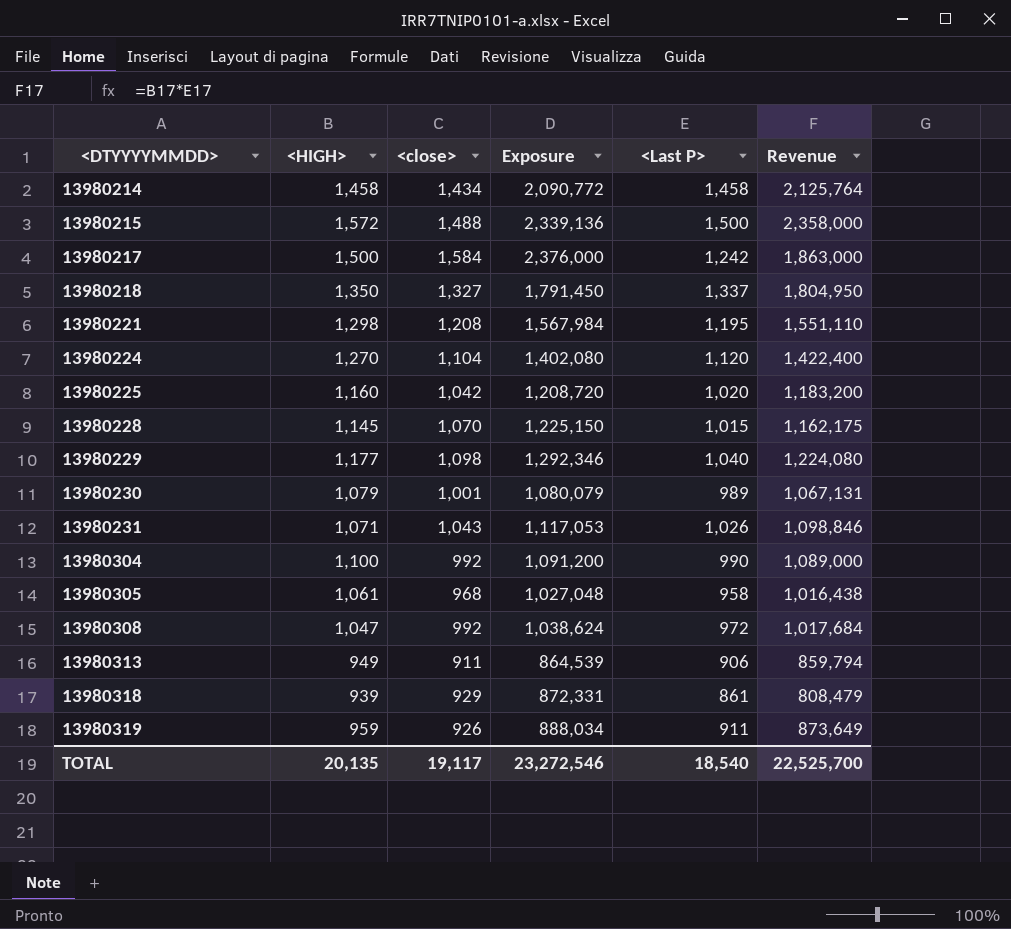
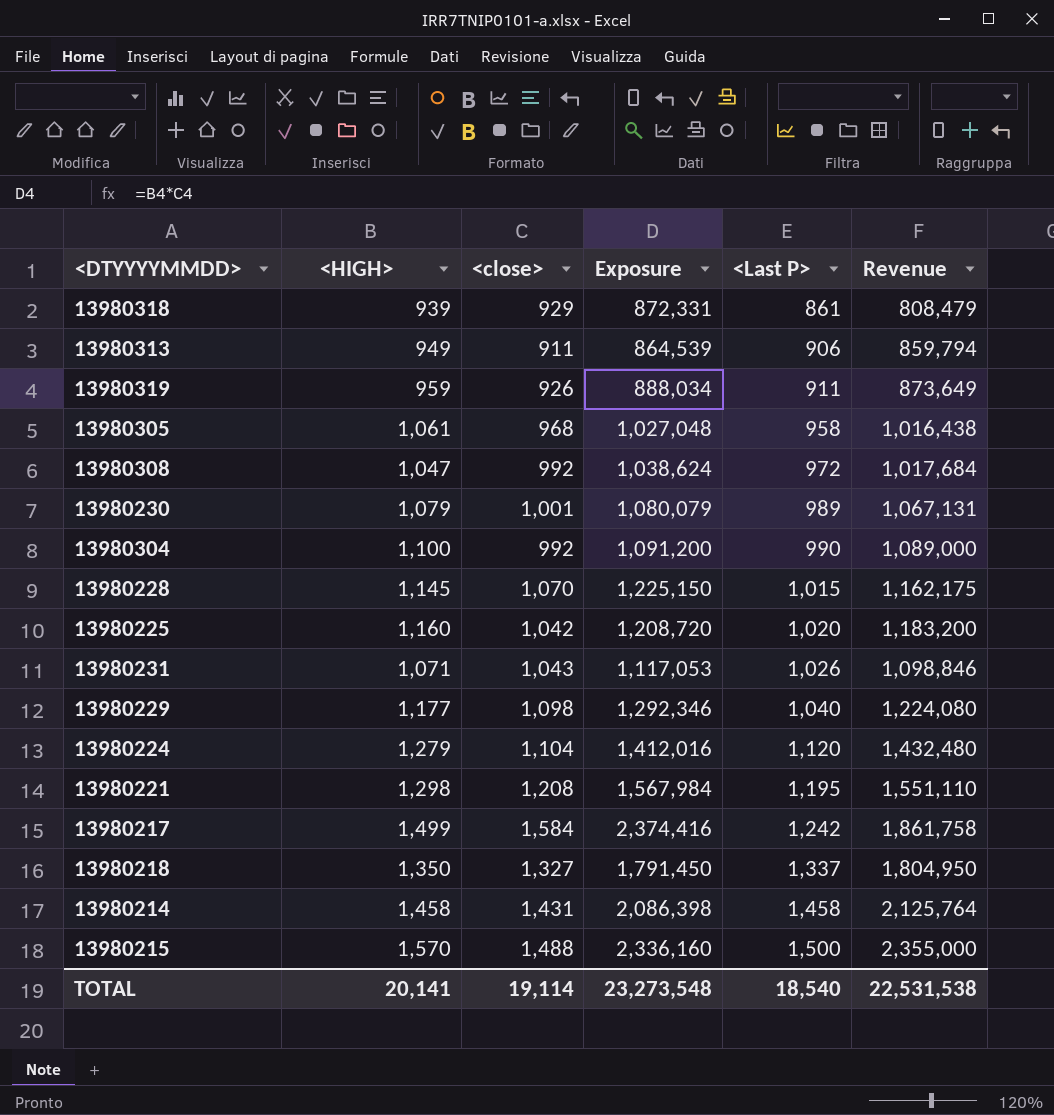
row order: <DTYYYYMMDD> ascending -> <Last P> ascending
13980224 | <HIGH>: 1,270 -> 1,279
13980224 | Exposure: 1,402,080 -> 1,412,016
13980224 | Revenue: 1,422,400 -> 1,432,480
13980217 | <HIGH>: 1,500 -> 1,499
13980217 | Exposure: 2,376,000 -> 2,374,416
13980217 | Revenue: 1,863,000 -> 1,861,758
13980214 | <close>: 1,434 -> 1,431
13980214 | Exposure: 2,090,772 -> 2,086,398
13980215 | <HIGH>: 1,572 -> 1,570
13980215 | Exposure: 2,339,136 -> 2,336,160
13980215 | Revenue: 2,358,000 -> 2,355,000
TOTAL | <HIGH>: 20,135 -> 20,141
TOTAL | <close>: 19,117 -> 19,114
TOTAL | Exposure: 23,272,546 -> 23,273,548
TOTAL | Revenue: 22,525,700 -> 22,531,538

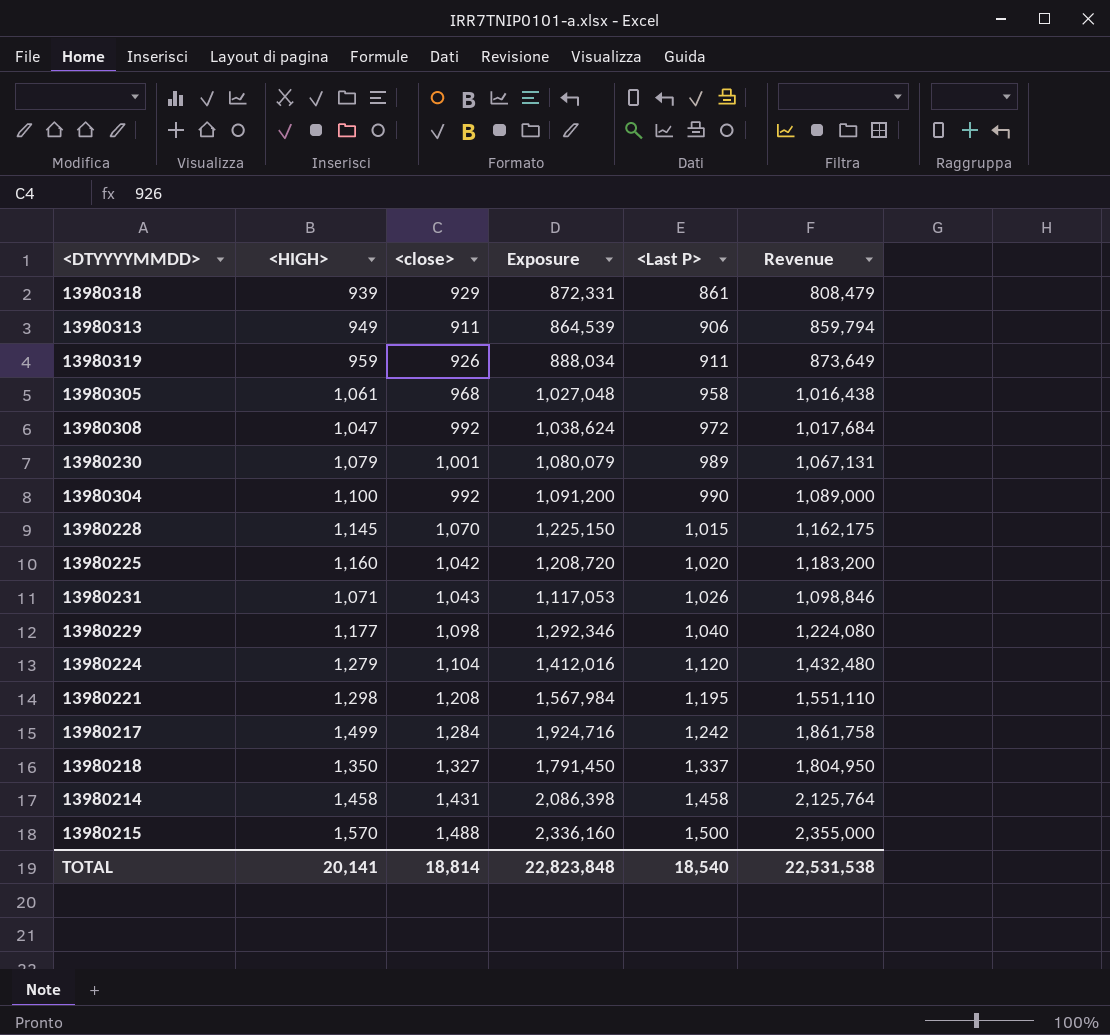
13980217 | <close>: 1,584 -> 1,284
13980217 | Exposure: 2,374,416 -> 1,924,716
TOTAL | <close>: 19,114 -> 18,814
TOTAL | Exposure: 23,273,548 -> 22,823,848

